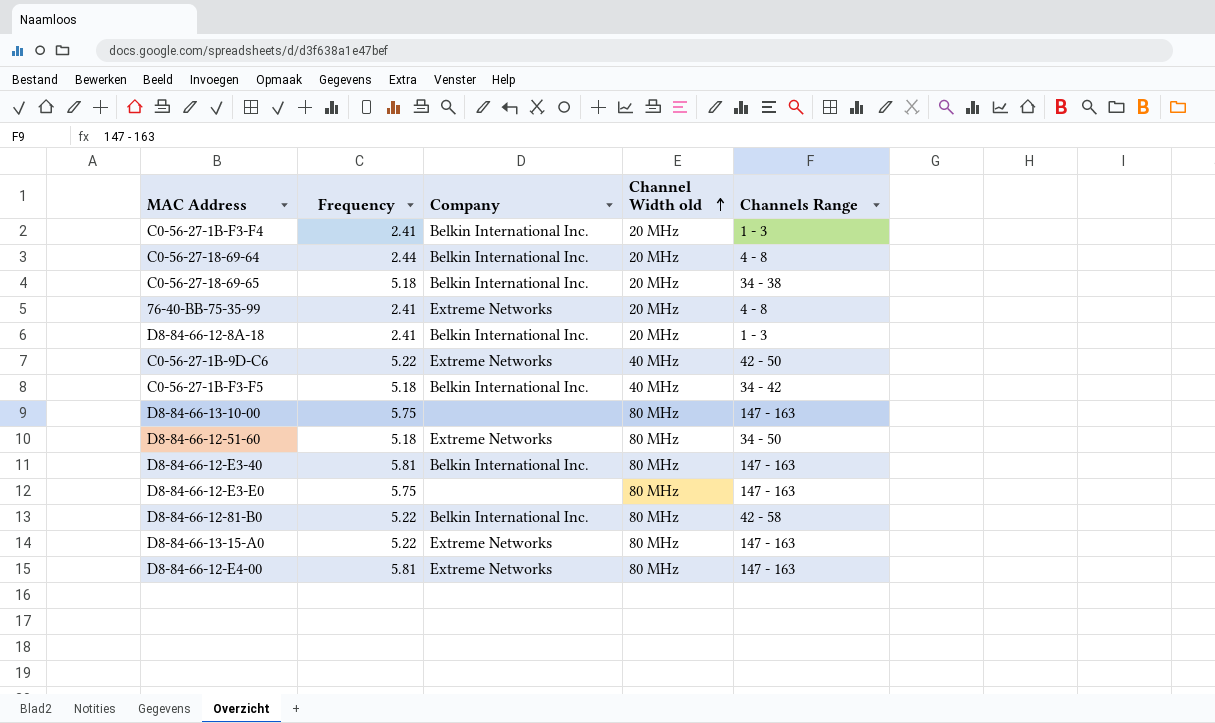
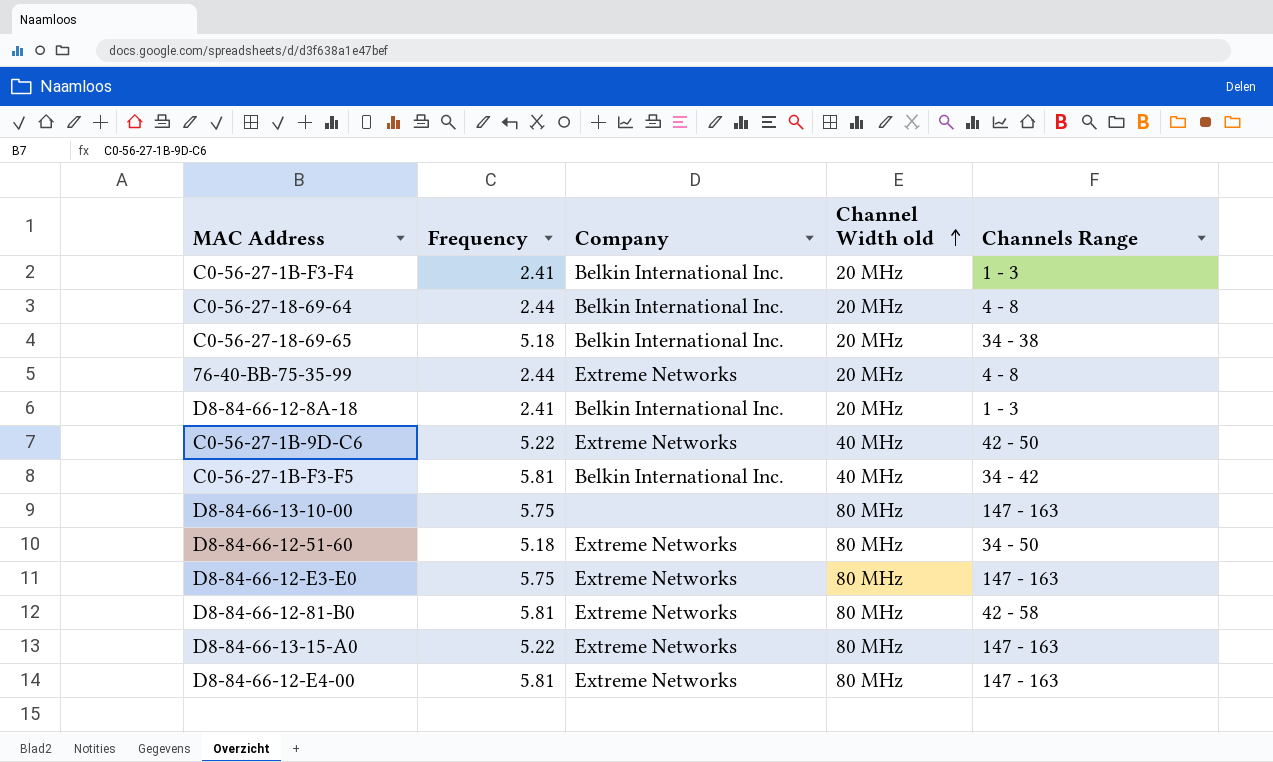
row D8-84-66-12-E3-40: 5.81 | Belkin International Inc. | 80 MHz | 147 - 163 -> none
76-40-BB-75-35-99 | Frequency: 2.41 -> 2.44
C0-56-27-1B-F3-F5 | Frequency: 5.18 -> 5.81
D8-84-66-12-E3-E0 | Company: none -> Extreme Networks
D8-84-66-12-81-B0 | Frequency: 5.22 -> 5.81
D8-84-66-12-81-B0 | Company: Belkin International Inc. -> Extreme Networks

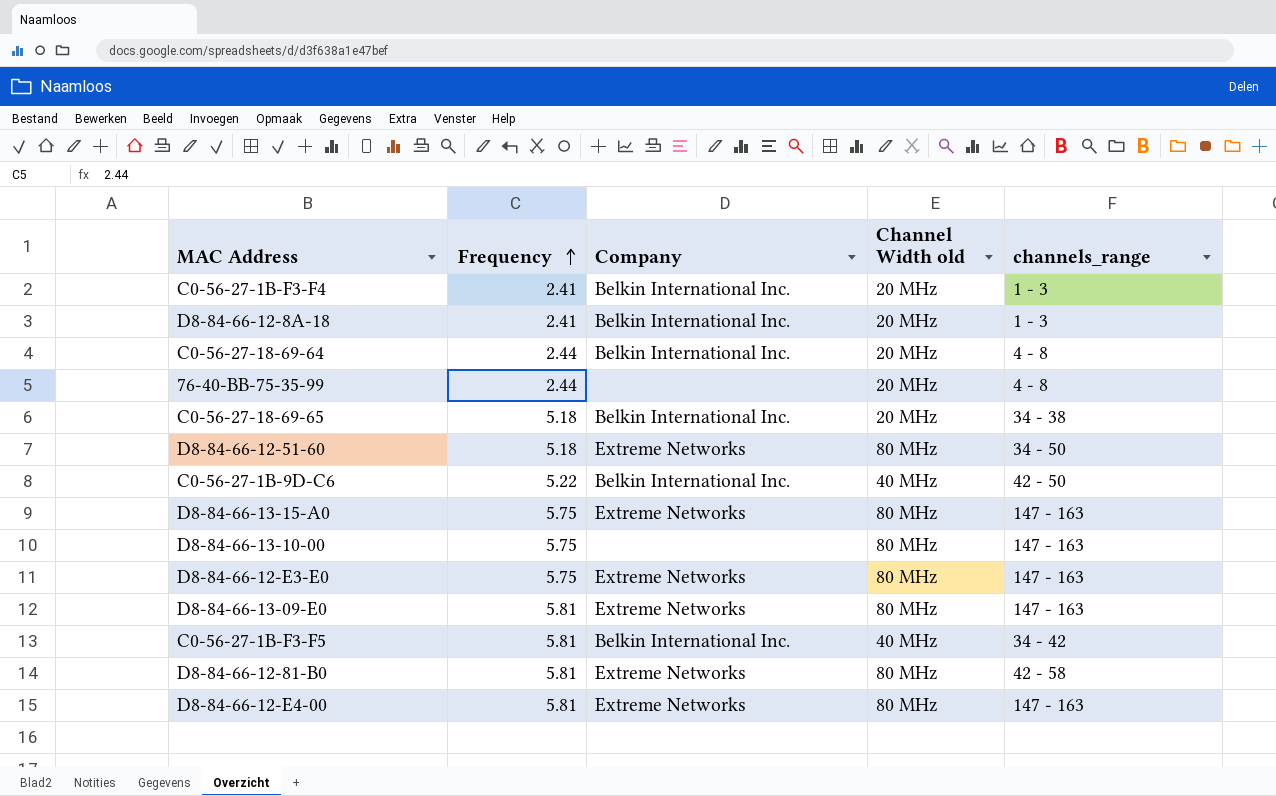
row order: Channel Width old ascending -> Frequency ascending
column name: Channels Range -> channels_range
76-40-BB-75-35-99 | Company: Extreme Networks -> none
C0-56-27-1B-9D-C6 | Company: Extreme Networks -> Belkin International Inc.
D8-84-66-13-15-A0 | Frequency: 5.22 -> 5.75
row D8-84-66-13-09-E0: none -> 5.81 | Extreme Networks | 80 MHz | 147 - 163

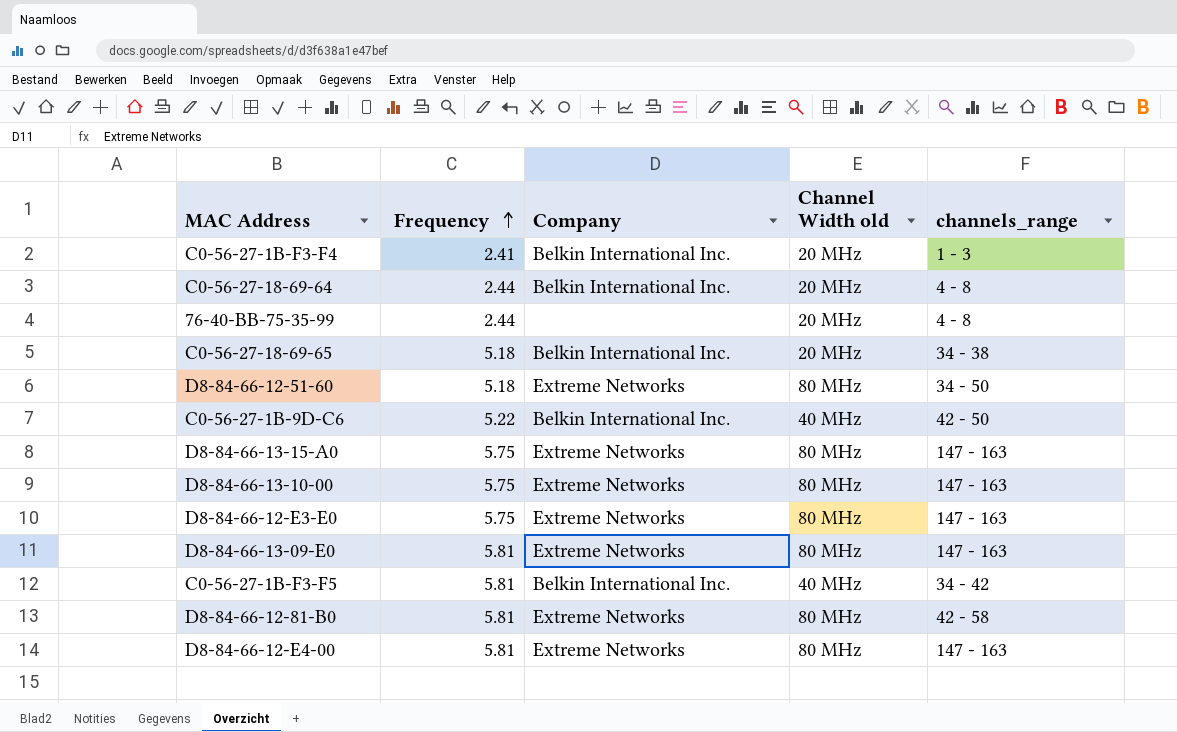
row D8-84-66-12-8A-18: 2.41 | Belkin International Inc. | 20 MHz | 1 - 3 -> none
D8-84-66-13-10-00 | Company: none -> Extreme Networks

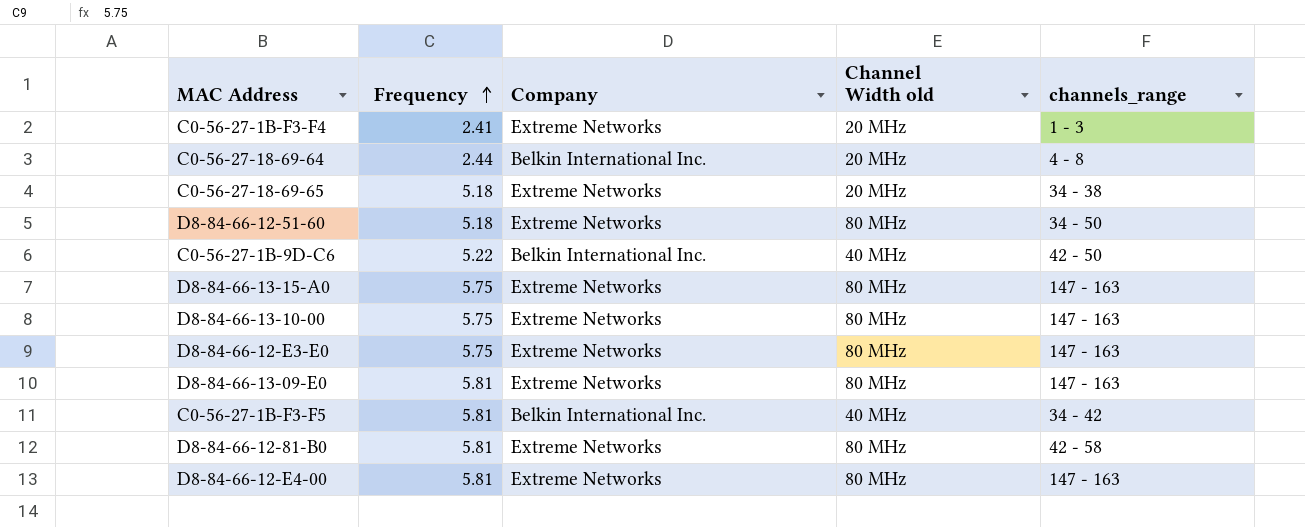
row 76-40-BB-75-35-99: 2.44 | none | 20 MHz | 4 - 8 -> none
C0-56-27-1B-F3-F4 | Company: Belkin International Inc. -> Extreme Networks
C0-56-27-18-69-65 | Company: Belkin International Inc. -> Extreme Networks

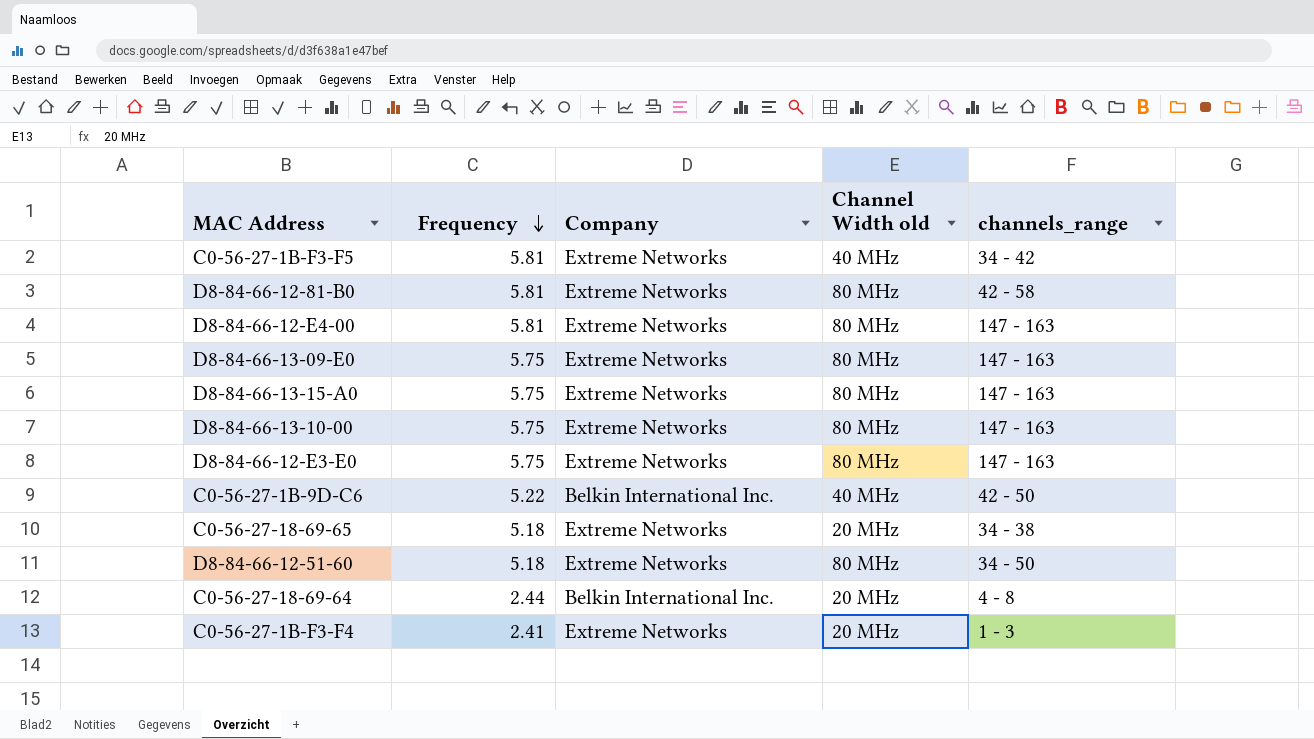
row order: Frequency ascending -> Frequency descending
C0-56-27-1B-F3-F5 | Company: Belkin International Inc. -> Extreme Networks
D8-84-66-13-09-E0 | Frequency: 5.81 -> 5.75

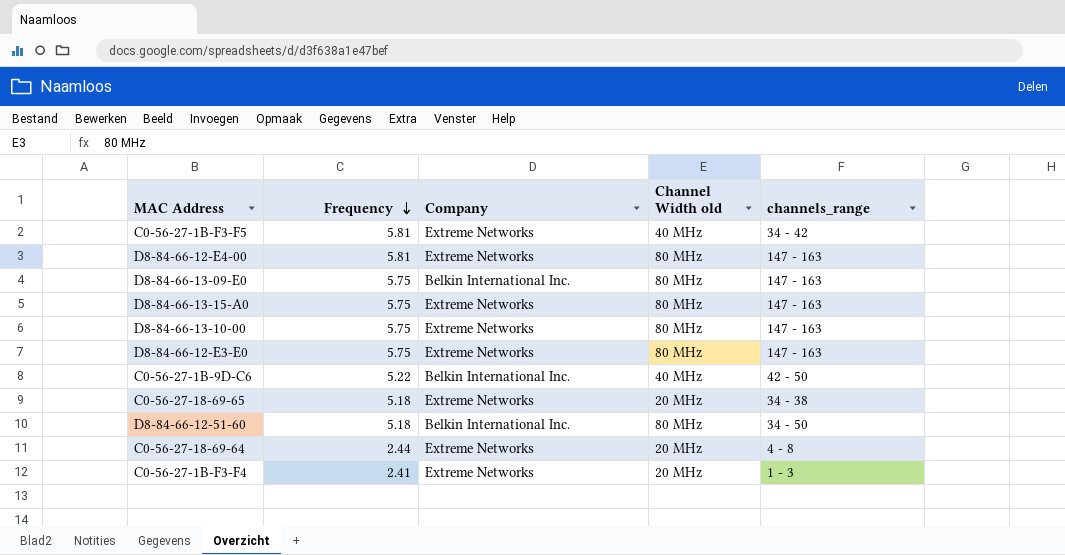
row D8-84-66-12-81-B0: 5.81 | Extreme Networks | 80 MHz | 42 - 58 -> none
D8-84-66-13-09-E0 | Company: Extreme Networks -> Belkin International Inc.
D8-84-66-12-51-60 | Company: Extreme Networks -> Belkin International Inc.
C0-56-27-18-69-64 | Company: Belkin International Inc. -> Extreme Networks

